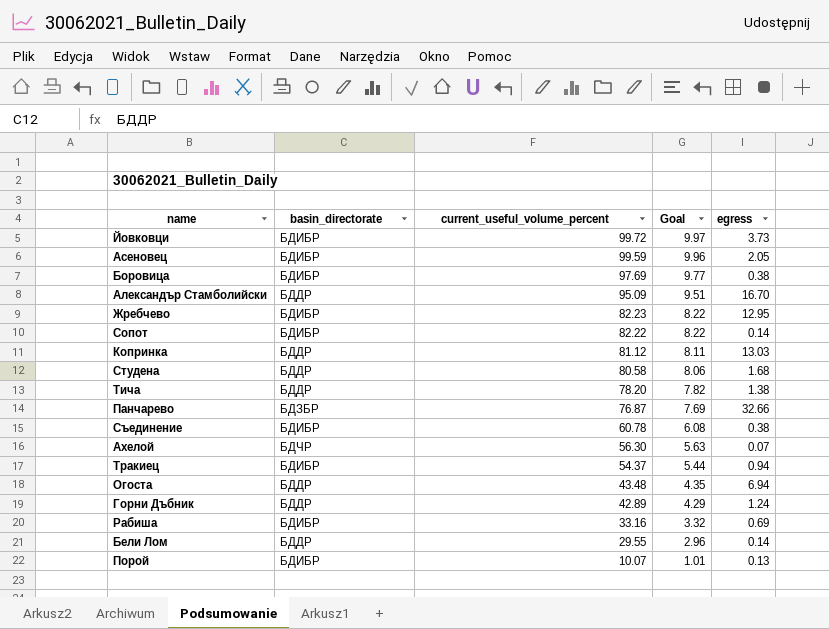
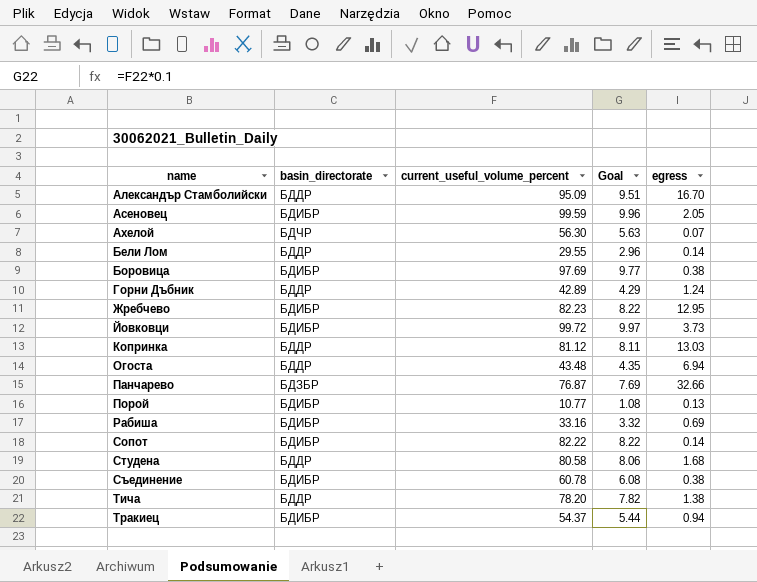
row order: current_useful_volume_percent descending -> name ascending
Порой | current_useful_volume_percent: 10.07 -> 10.77
Порой | Goal: 1.01 -> 1.08

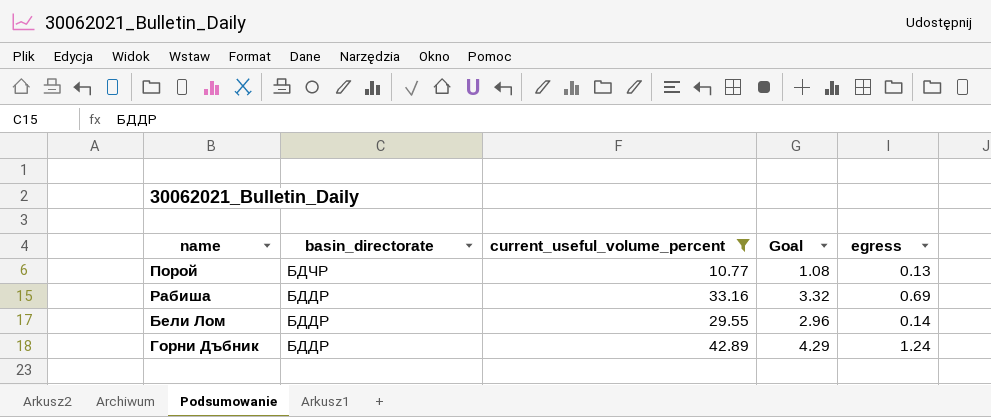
filter: none -> current_useful_volume_percent <= 42.89
row order: name ascending -> basin_directorate descending
Порой | basin_directorate: БДИБР -> БДЧР
Рабиша | basin_directorate: БДИБР -> БДДР

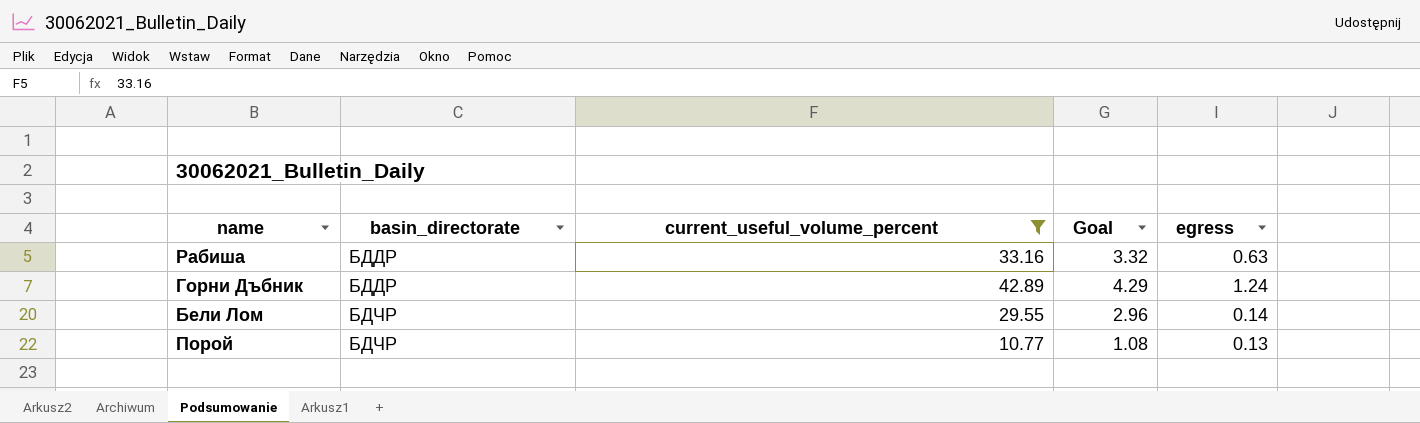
row order: basin_directorate descending -> basin_directorate ascending
Рабиша | egress: 0.69 -> 0.63
Бели Лом | basin_directorate: БДДР -> БДЧР

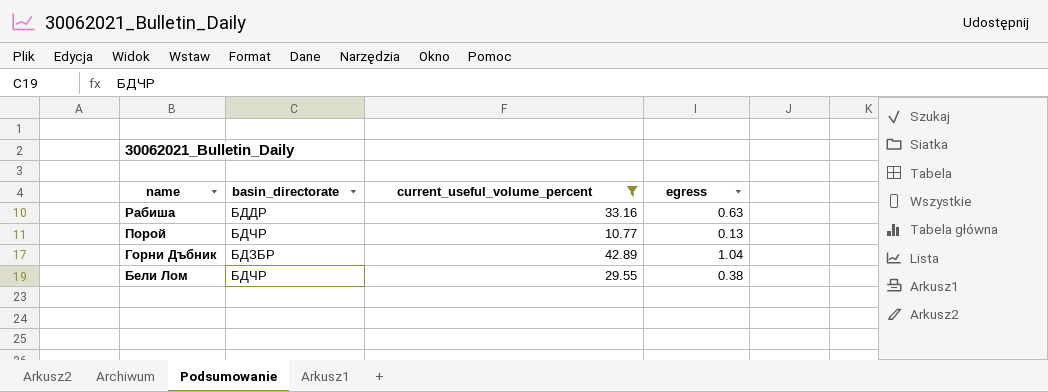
row order: basin_directorate ascending -> name descending
column Goal | formula: [current_useful_volume_percent] * 0.1 -> none
Горни Дъбник | basin_directorate: БДДР -> БДЗБР
Горни Дъбник | egress: 1.24 -> 1.04
Бели Лом | egress: 0.14 -> 0.38

